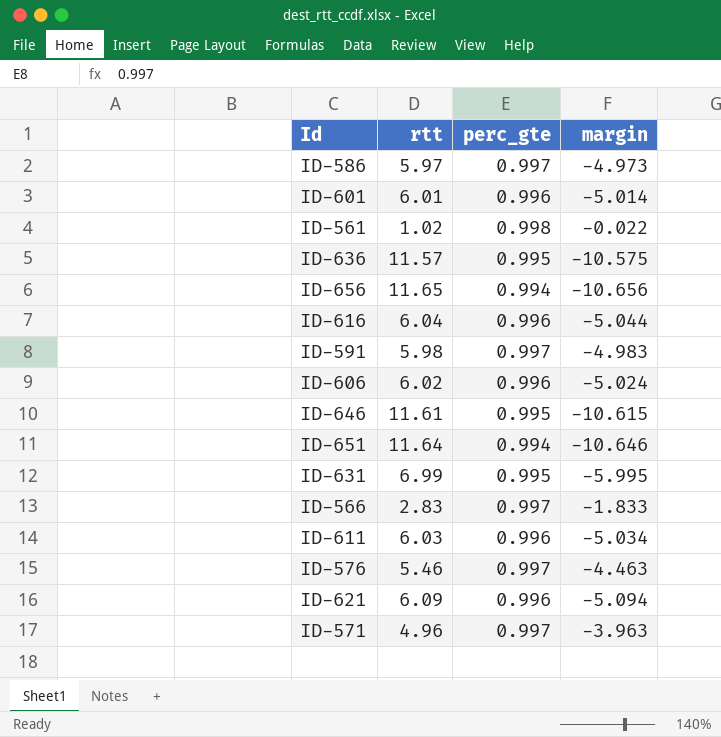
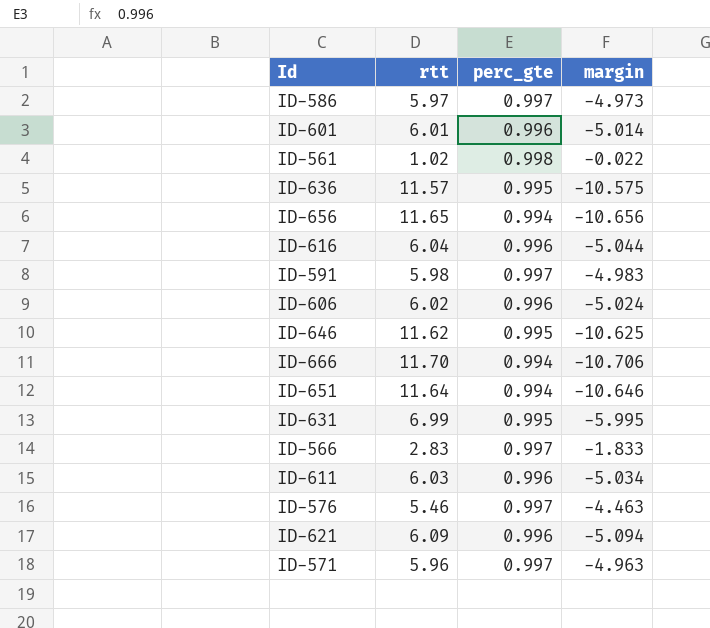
ID-646 | rtt: 11.61 -> 11.62
ID-646 | margin: -10.615 -> -10.625
row ID-666: none -> 11.70 | 0.994 | -10.706
ID-571 | rtt: 4.96 -> 5.96
ID-571 | margin: -3.963 -> -4.963

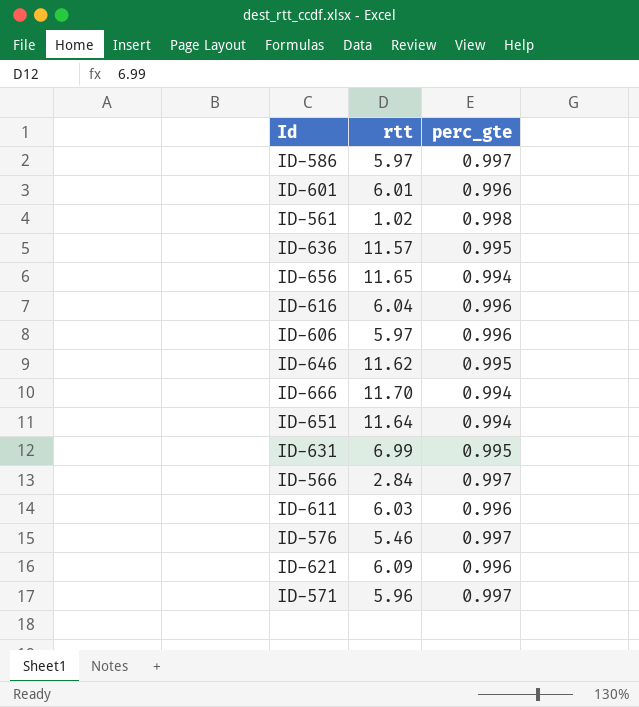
column margin | formula: [perc_gte] - [rtt] -> none
row ID-591: 5.98 | 0.997 | -4.983 -> none
ID-606 | rtt: 6.02 -> 5.97
ID-566 | rtt: 2.83 -> 2.84

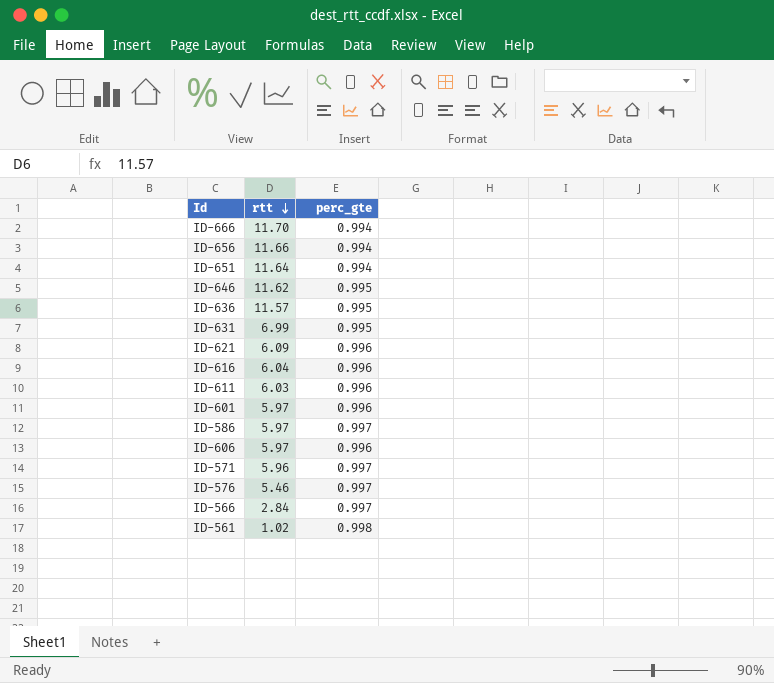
row order: none -> rtt descending
ID-656 | rtt: 11.65 -> 11.66
ID-601 | rtt: 6.01 -> 5.97

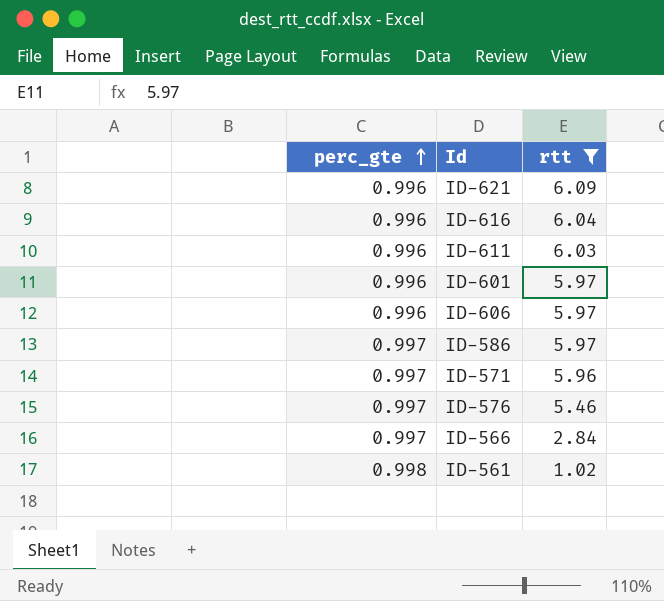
filter: none -> rtt <= 6.09
row order: rtt descending -> perc_gte ascending
column perc_gte | position: 3 -> 1

